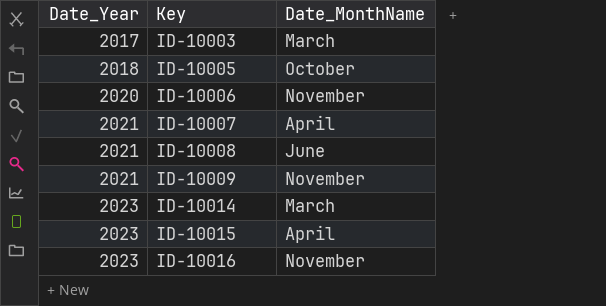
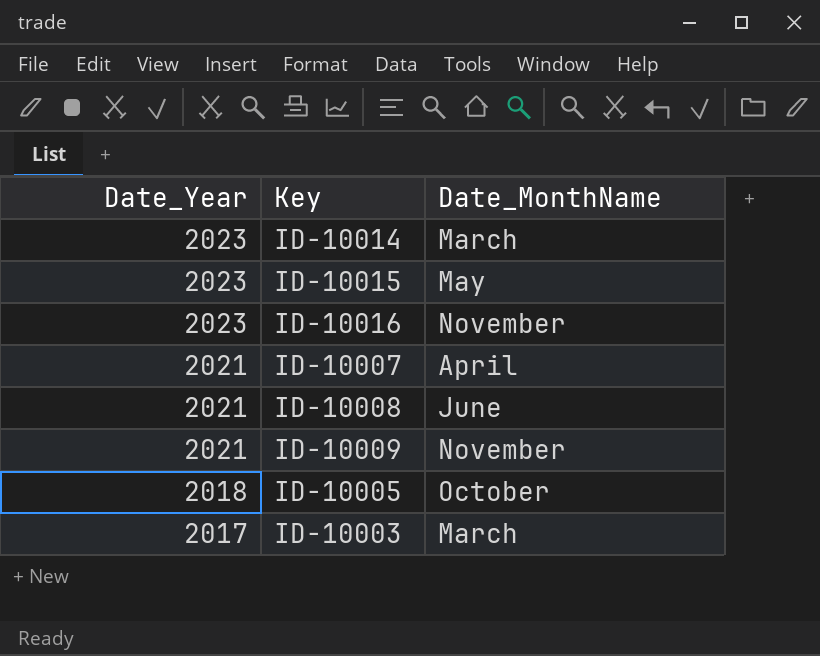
row order: Date_Year ascending -> Date_Year descending
row ID-10006: 2020 | November -> none
ID-10015 | Date_MonthName: April -> May

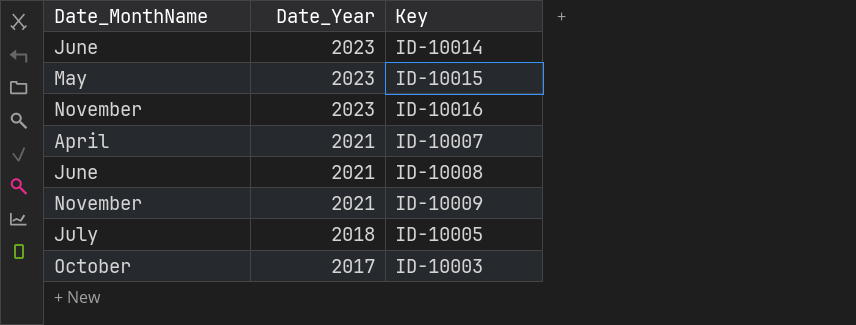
column Date_MonthName | position: 3 -> 1
ID-10014 | Date_MonthName: March -> June
ID-10005 | Date_MonthName: October -> July
ID-10003 | Date_MonthName: March -> October

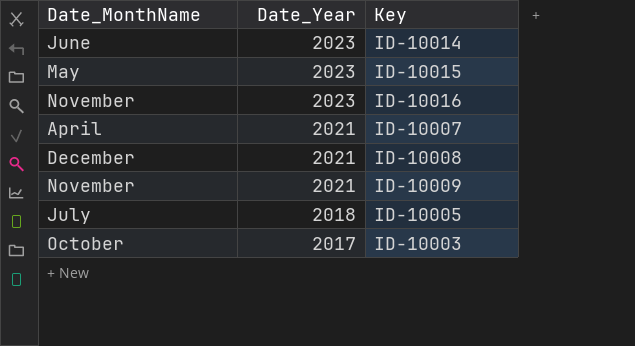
ID-10008 | Date_MonthName: June -> December

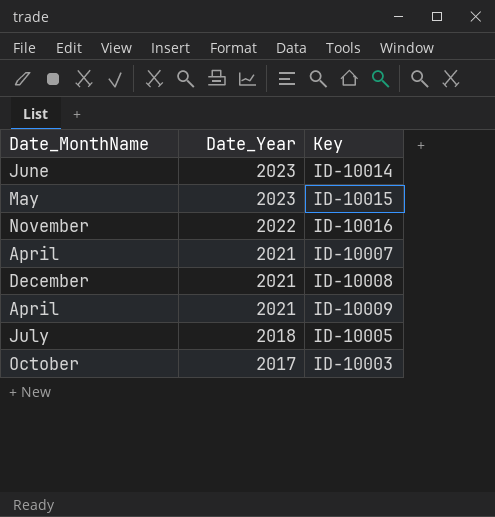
ID-10016 | Date_Year: 2023 -> 2022
ID-10009 | Date_MonthName: November -> April

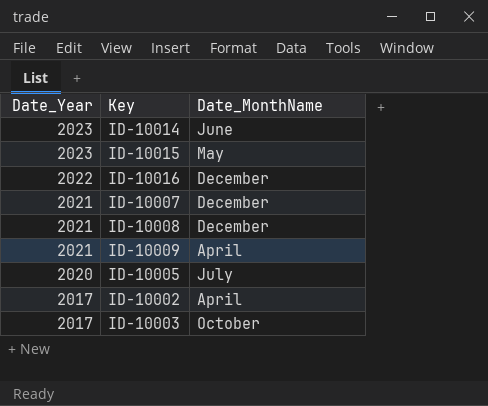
column Date_MonthName | position: 1 -> 3
ID-10016 | Date_MonthName: November -> December
ID-10007 | Date_MonthName: April -> December
ID-10005 | Date_Year: 2018 -> 2020
row ID-10002: none -> 2017 | April

